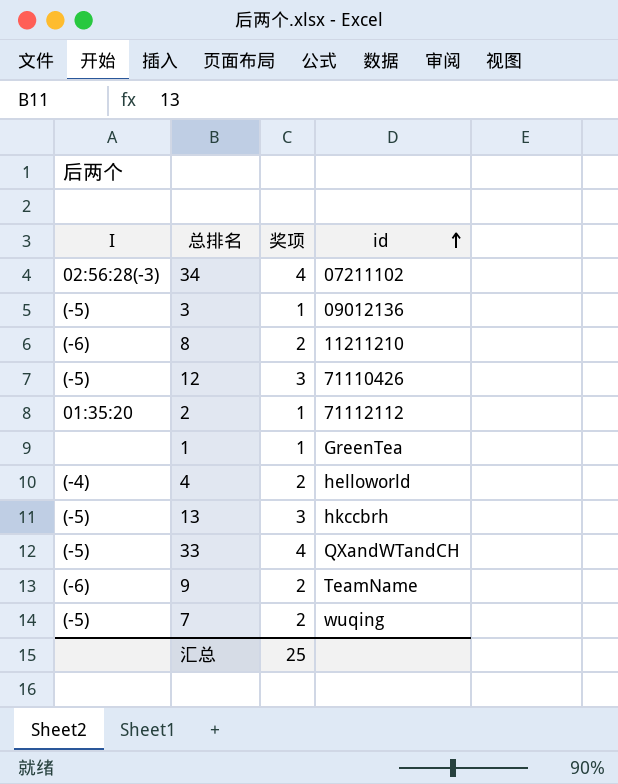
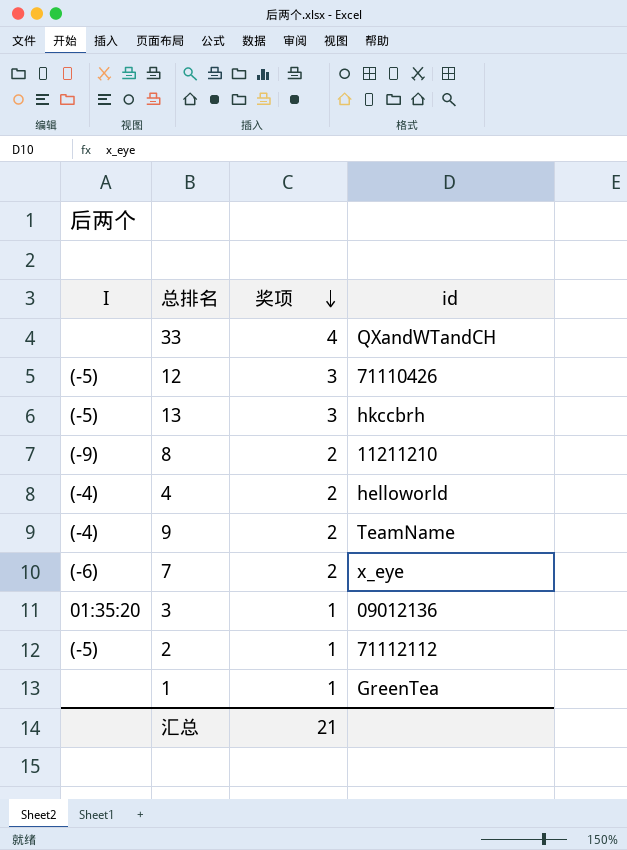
row order: id ascending -> 奖项 descending
row 34: 02:56:28(-3) | 4 | 07211102 -> none
33 | I: (-5) -> none
8 | I: (-6) -> (-9)
9 | I: (-6) -> (-4)
7 | I: (-5) -> (-6)
7 | id: wuqing -> x_eye
3 | I: (-5) -> 01:35:20
2 | I: 01:35:20 -> (-5)
汇总 | 奖项: 25 -> 21

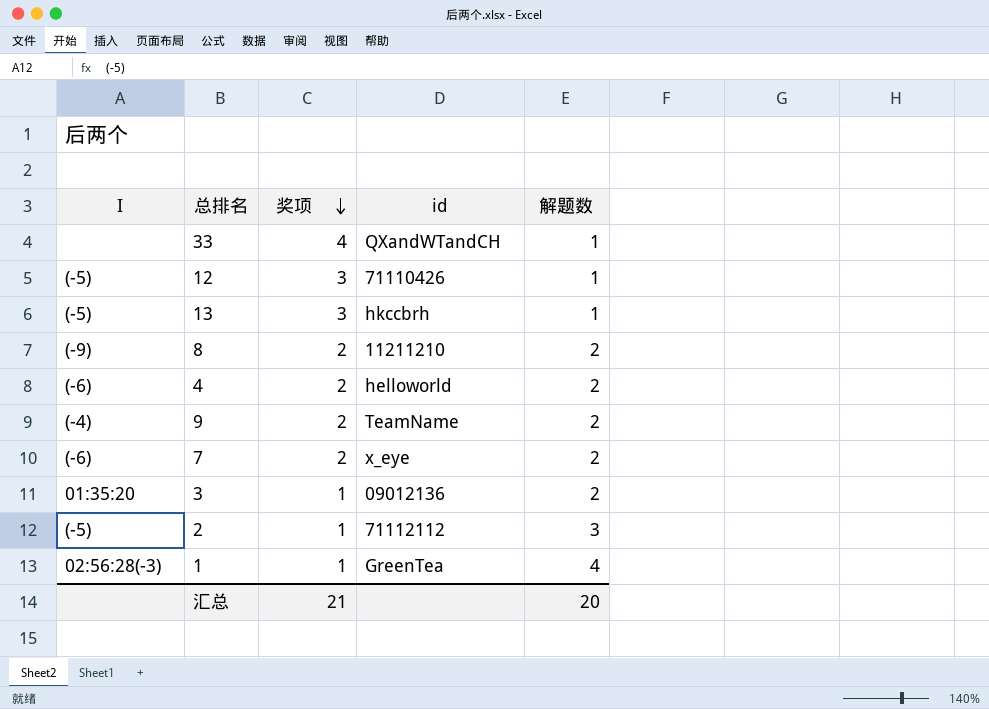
column 解题数 | position: none -> 5
4 | I: (-4) -> (-6)
1 | I: none -> 02:56:28(-3)

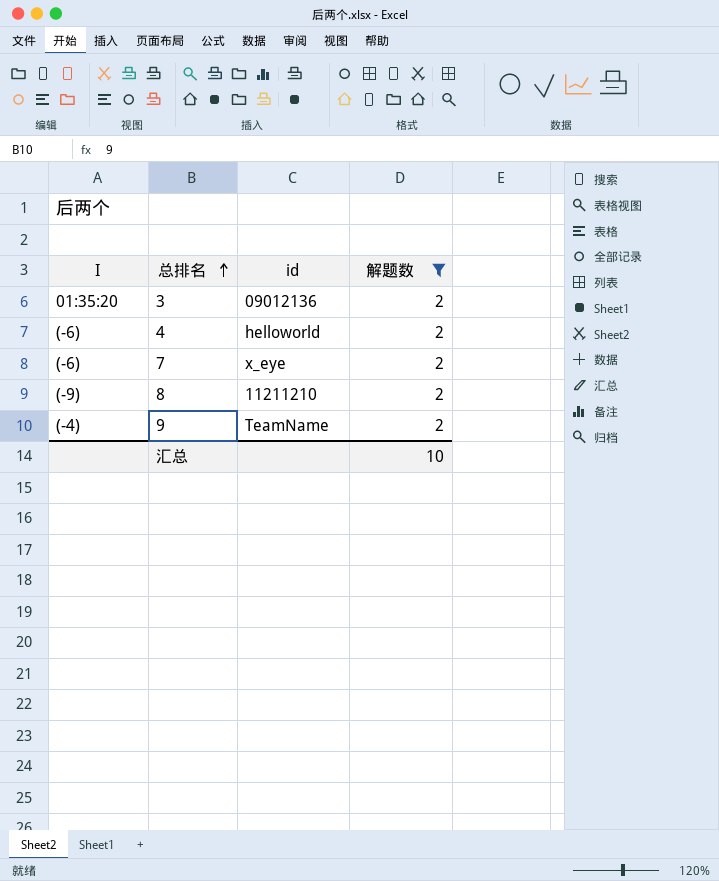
filter: none -> 解题数 = 2
row order: 奖项 descending -> 总排名 ascending
column 奖项 | position: 3 -> none
汇总 | 解题数: 20 -> 10

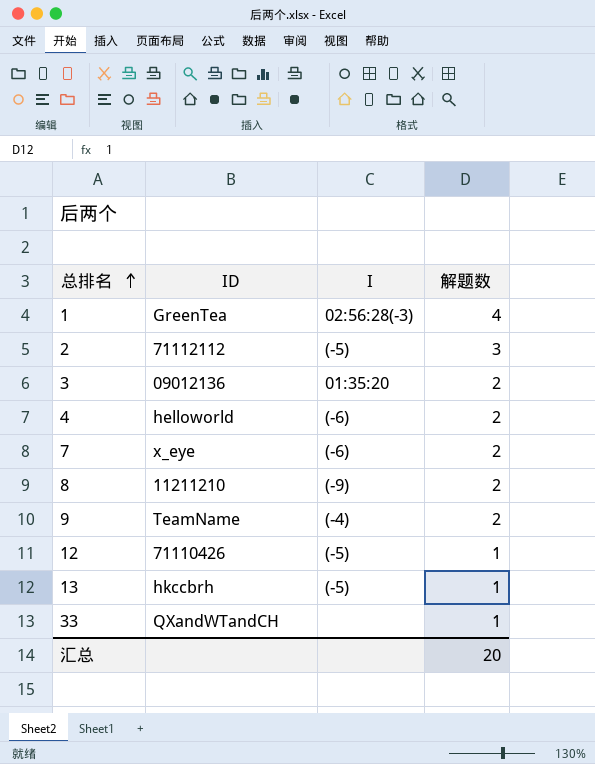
filter: 解题数 = 2 -> none
column name: id -> ID
column I | position: 1 -> 3
汇总 | 解题数: 10 -> 20

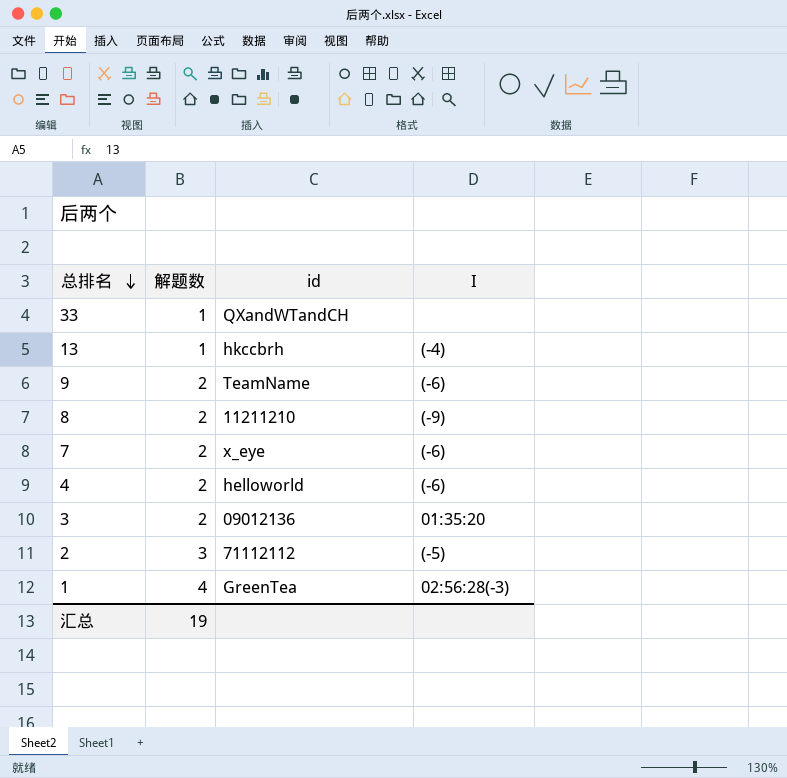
row order: 总排名 ascending -> 总排名 descending
column 解题数 | position: 4 -> 2
column name: ID -> id
row 12: 71110426 | (-5) | 1 -> none
13 | I: (-5) -> (-4)
9 | I: (-4) -> (-6)
汇总 | 解题数: 20 -> 19

